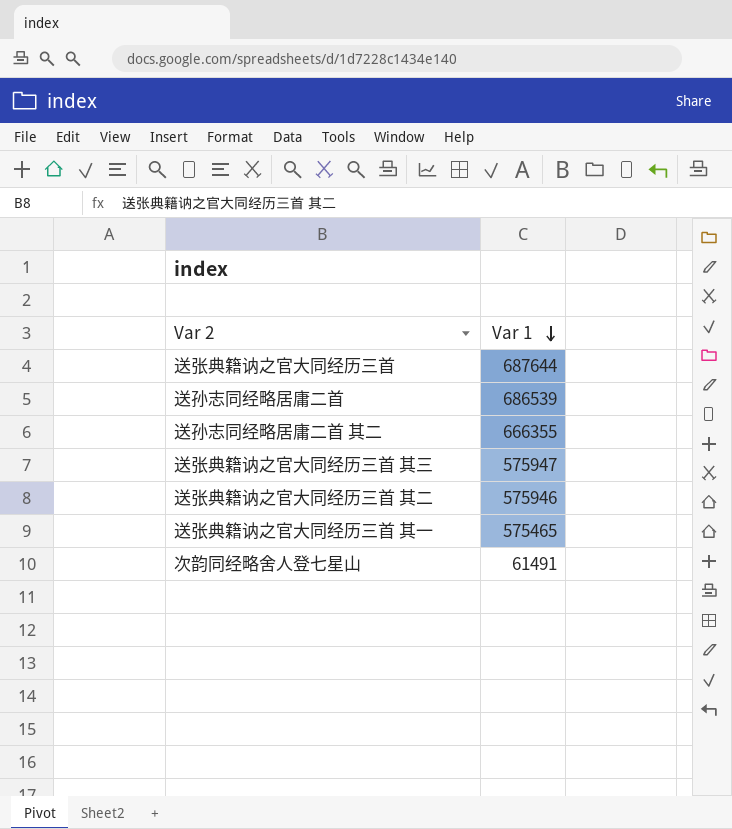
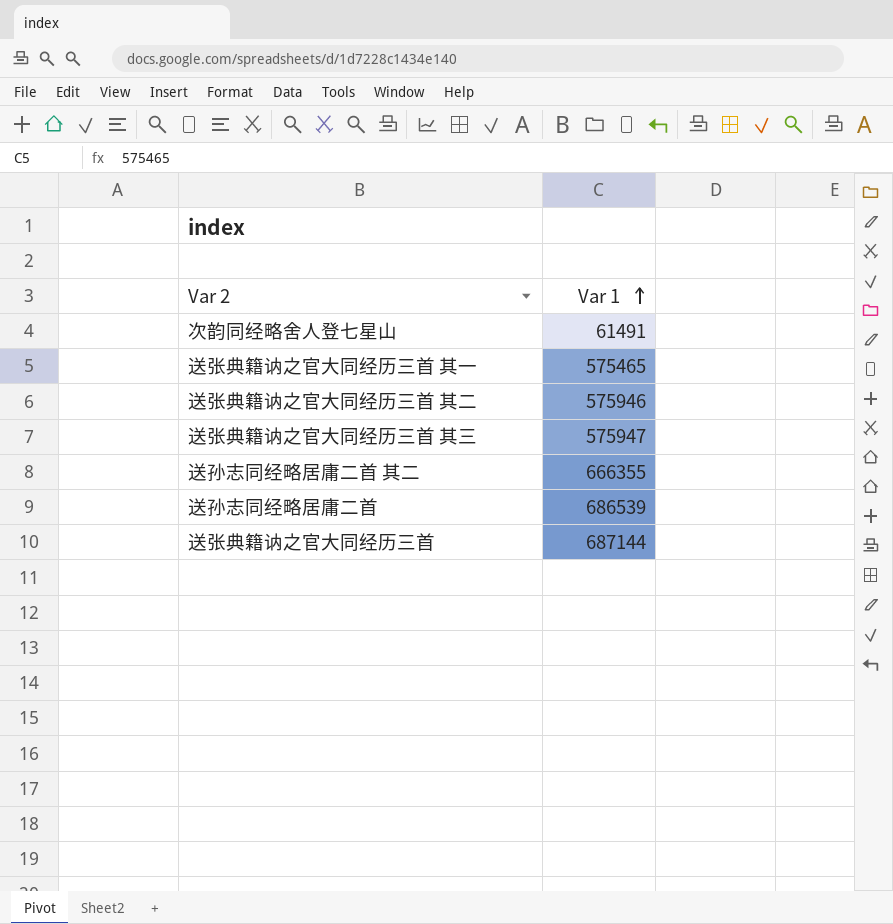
row order: Var 1 descending -> Var 1 ascending
送张典籍讷之官大同经历三首 | Var 1: 687644 -> 687144

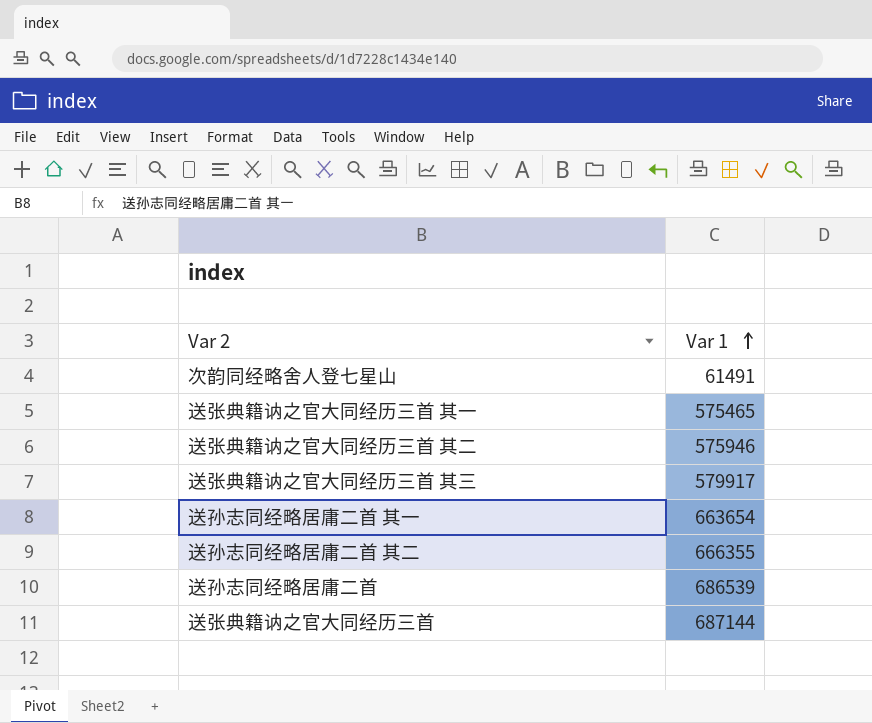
送张典籍讷之官大同经历三首 其三 | Var 1: 575947 -> 579917
row 送孙志同经略居庸二首 其一: none -> 663654

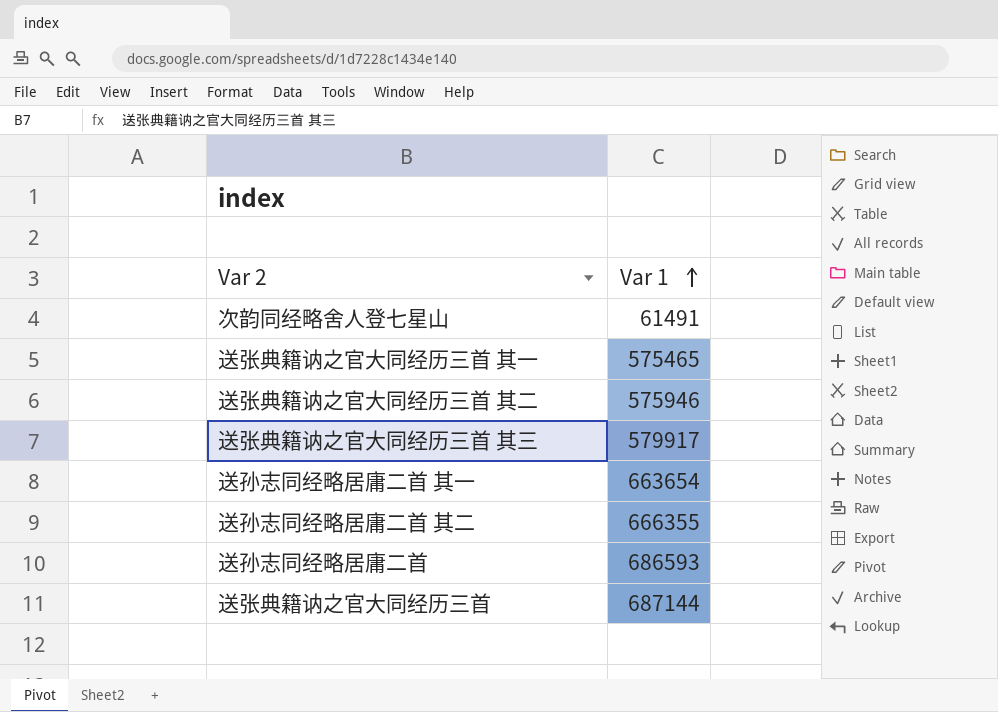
送孙志同经略居庸二首 | Var 1: 686539 -> 686593

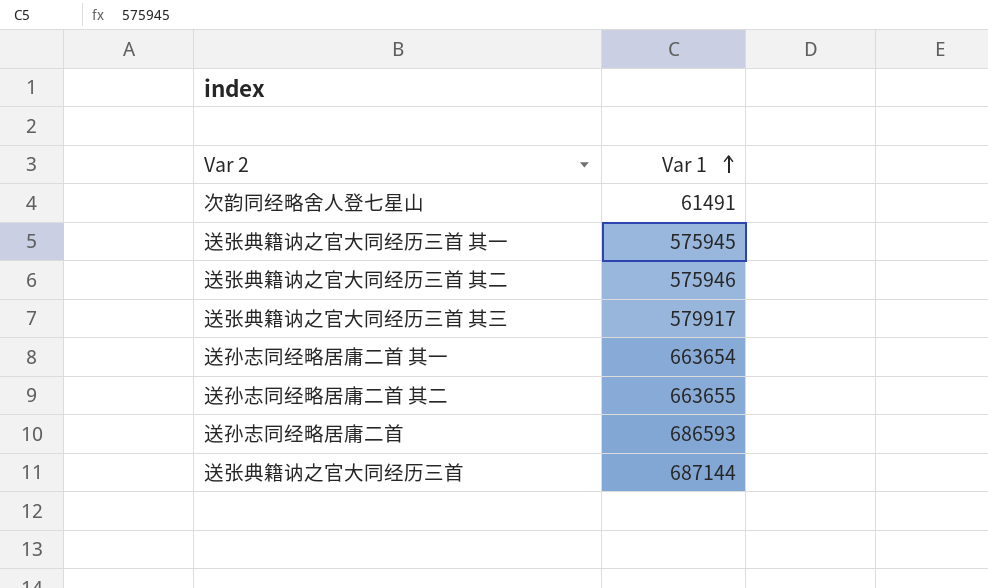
送张典籍讷之官大同经历三首 其一 | Var 1: 575465 -> 575945
送孙志同经略居庸二首 其二 | Var 1: 666355 -> 663655

